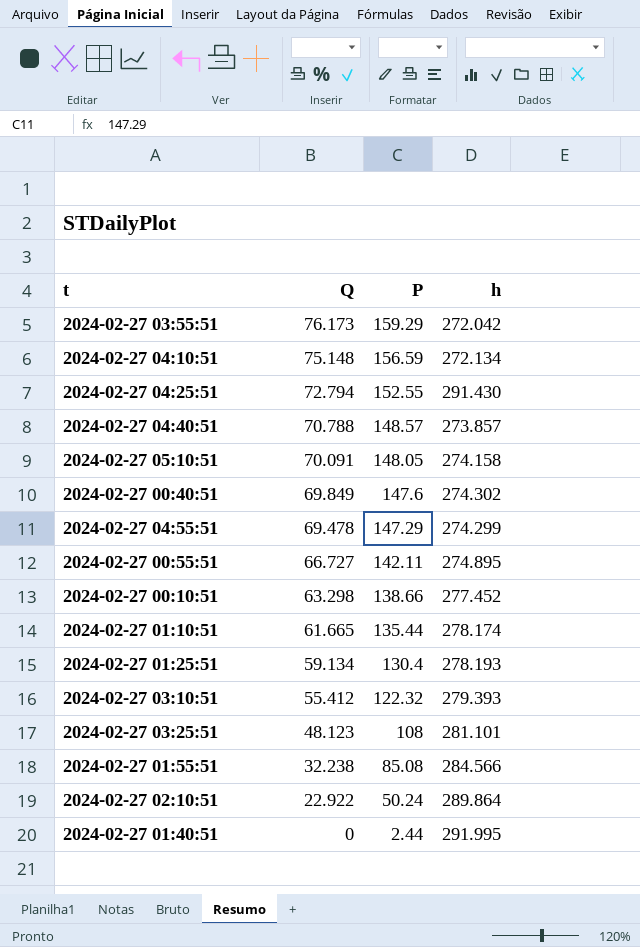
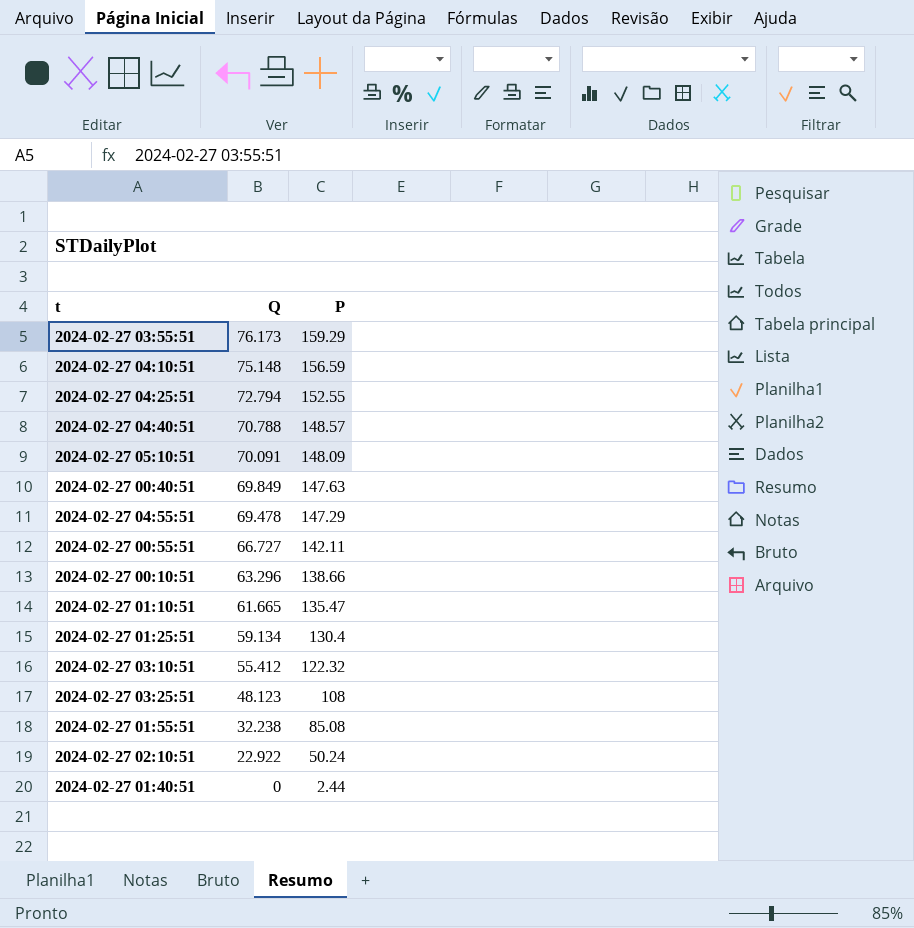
column h | position: 4 -> none
2024-02-27 05:10:51 | P: 148.05 -> 148.09
2024-02-27 00:40:51 | P: 147.6 -> 147.63
2024-02-27 00:10:51 | Q: 63.298 -> 63.296
2024-02-27 01:10:51 | P: 135.44 -> 135.47

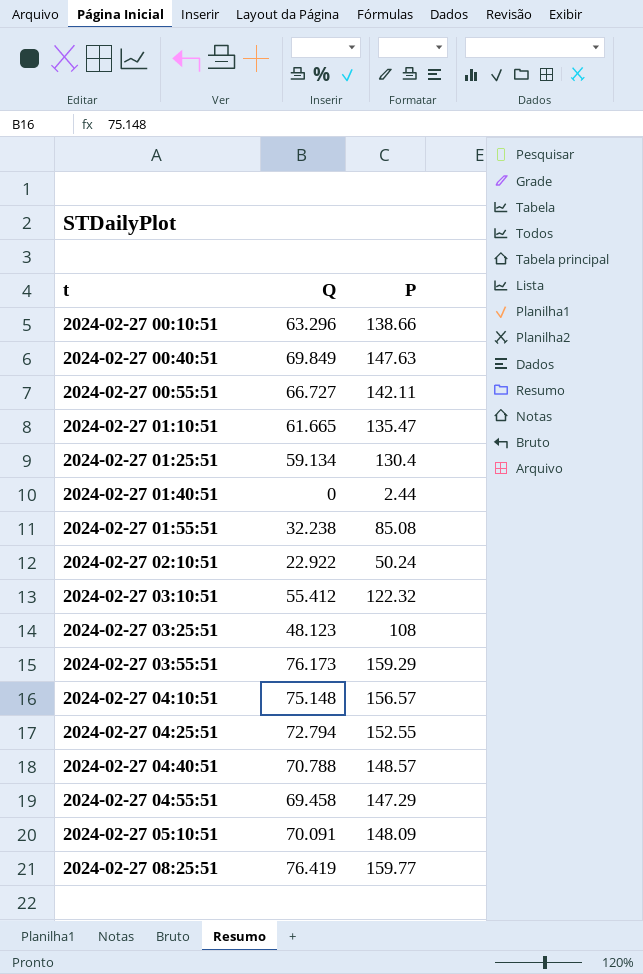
row order: Q descending -> t ascending
2024-02-27 04:10:51 | P: 156.59 -> 156.57
2024-02-27 04:55:51 | Q: 69.478 -> 69.458
row 2024-02-27 08:25:51: none -> 76.419 | 159.77

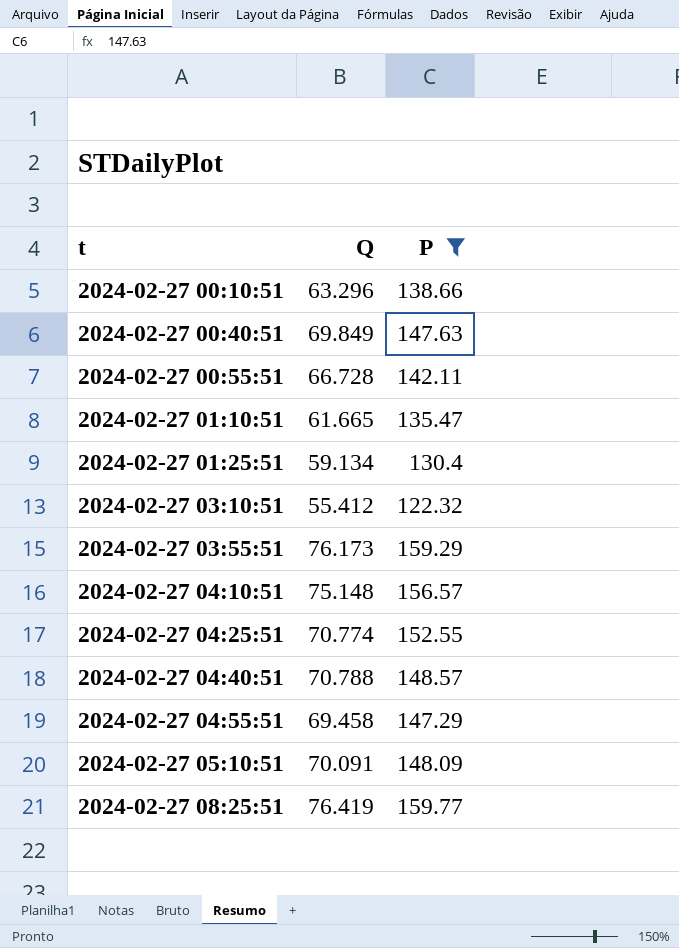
filter: none -> P >= 122.32
2024-02-27 00:55:51 | Q: 66.727 -> 66.728
2024-02-27 04:25:51 | Q: 72.794 -> 70.774

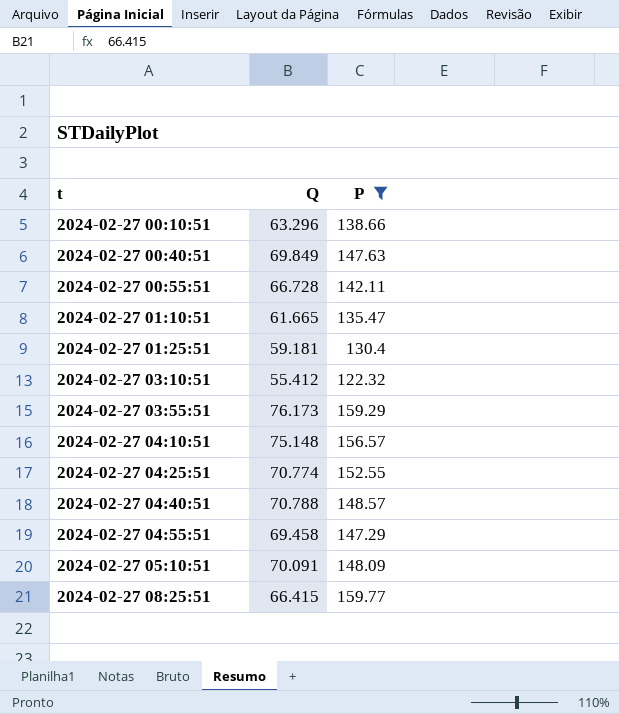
2024-02-27 01:25:51 | Q: 59.134 -> 59.181
2024-02-27 08:25:51 | Q: 76.419 -> 66.415

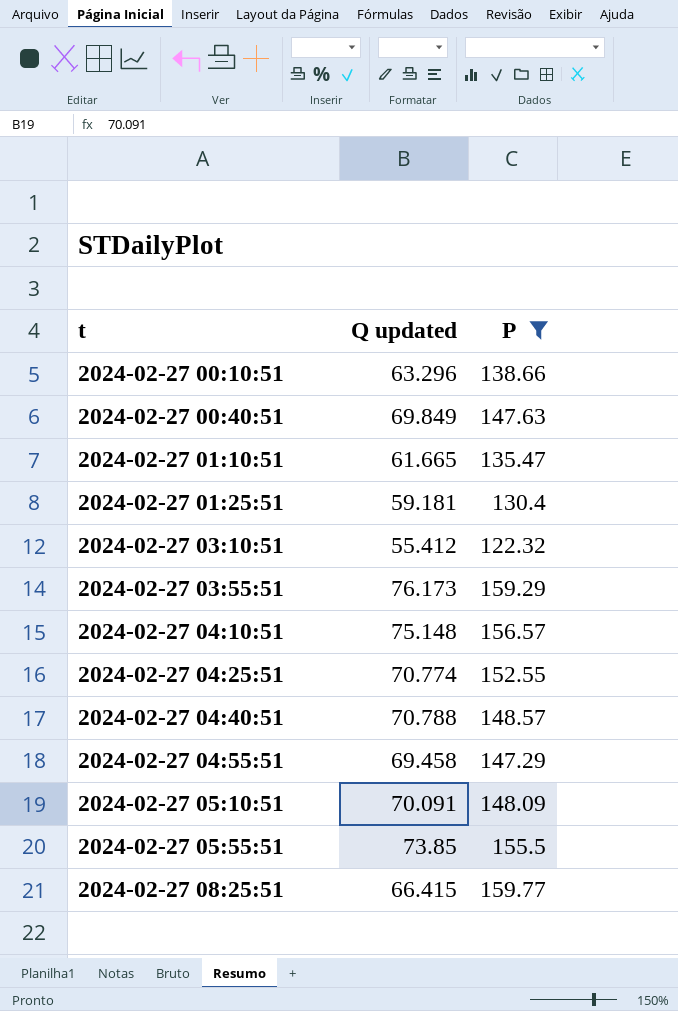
column name: Q -> Q updated
row 2024-02-27 00:55:51: 66.728 | 142.11 -> none
row 2024-02-27 05:55:51: none -> 73.85 | 155.5

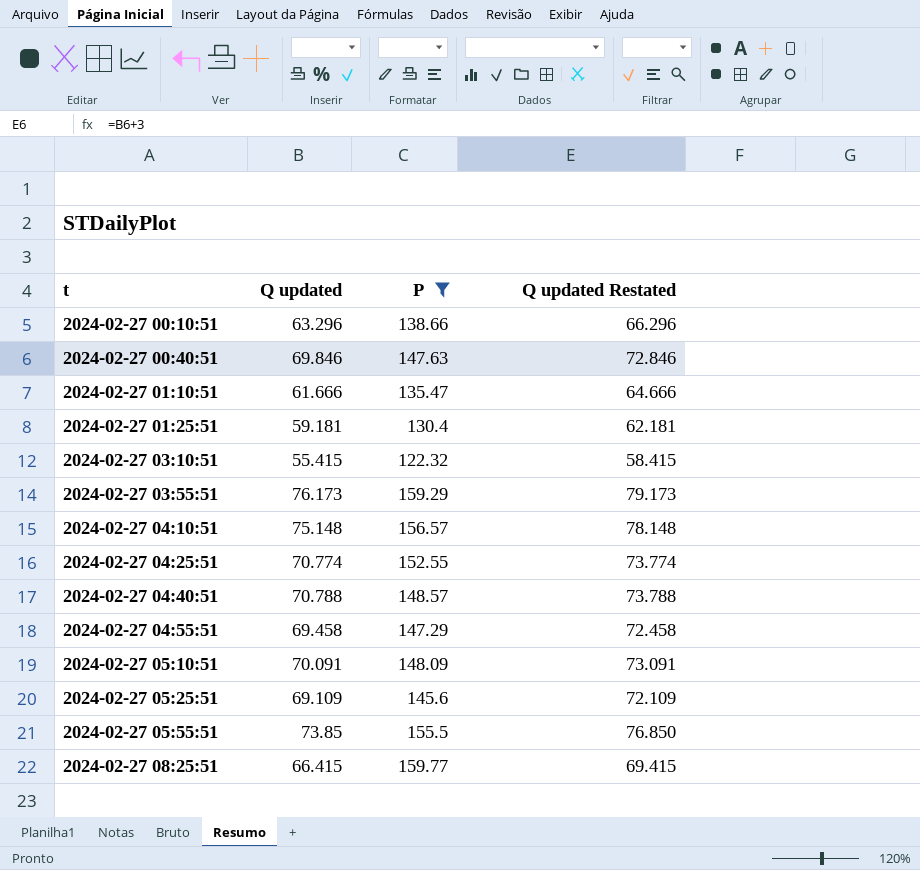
column Q updated Restated | formula: none -> [Q updated] + 3
2024-02-27 00:40:51 | Q updated: 69.849 -> 69.846
2024-02-27 01:10:51 | Q updated: 61.665 -> 61.666
2024-02-27 03:10:51 | Q updated: 55.412 -> 55.415
row 2024-02-27 05:25:51: none -> 69.109 | 145.6 | 72.109

